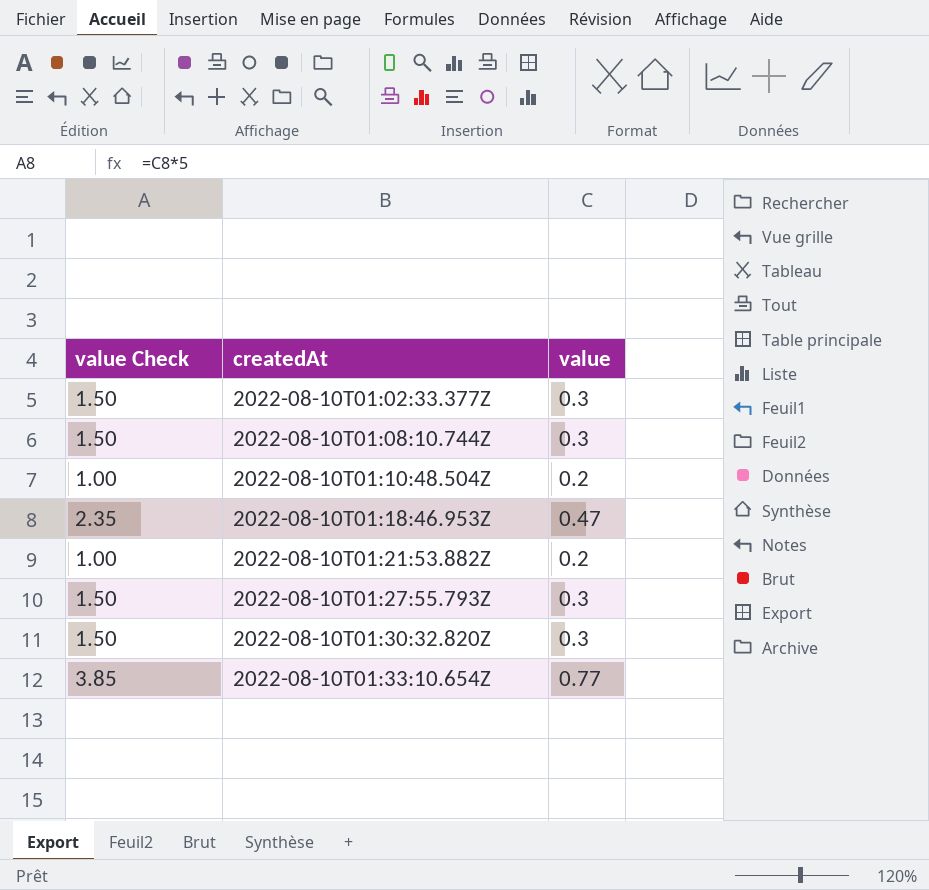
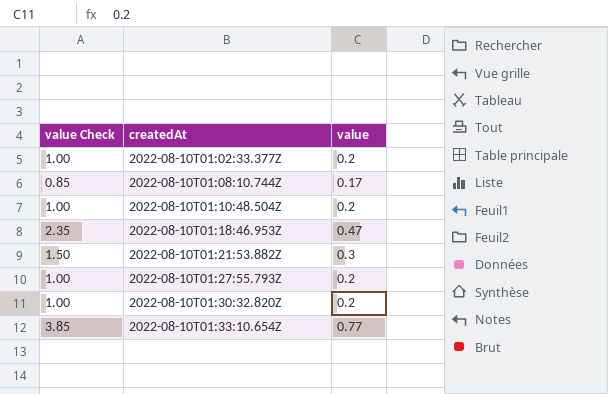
2022-08-10T01:02:33.377Z | value Check: 1.50 -> 1.00
2022-08-10T01:02:33.377Z | value: 0.3 -> 0.2
2022-08-10T01:08:10.744Z | value Check: 1.50 -> 0.85
2022-08-10T01:08:10.744Z | value: 0.3 -> 0.17
2022-08-10T01:21:53.882Z | value Check: 1.00 -> 1.50
2022-08-10T01:21:53.882Z | value: 0.2 -> 0.3
2022-08-10T01:27:55.793Z | value Check: 1.50 -> 1.00
2022-08-10T01:27:55.793Z | value: 0.3 -> 0.2
2022-08-10T01:30:32.820Z | value Check: 1.50 -> 1.00
2022-08-10T01:30:32.820Z | value: 0.3 -> 0.2

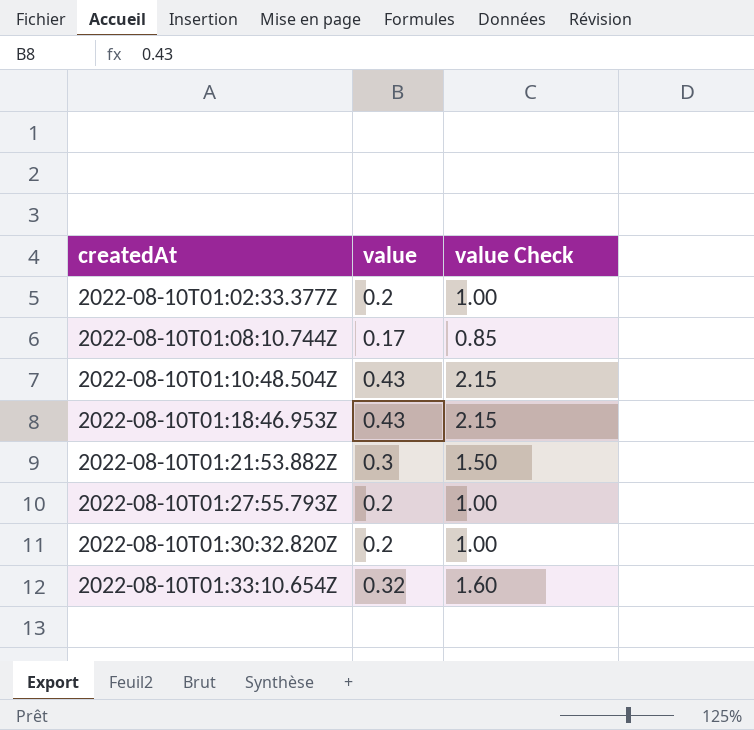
column value Check | position: 1 -> 3
2022-08-10T01:10:48.504Z | value: 0.2 -> 0.43
2022-08-10T01:10:48.504Z | value Check: 1.00 -> 2.15
2022-08-10T01:18:46.953Z | value: 0.47 -> 0.43
2022-08-10T01:18:46.953Z | value Check: 2.35 -> 2.15
2022-08-10T01:33:10.654Z | value: 0.77 -> 0.32
2022-08-10T01:33:10.654Z | value Check: 3.85 -> 1.60

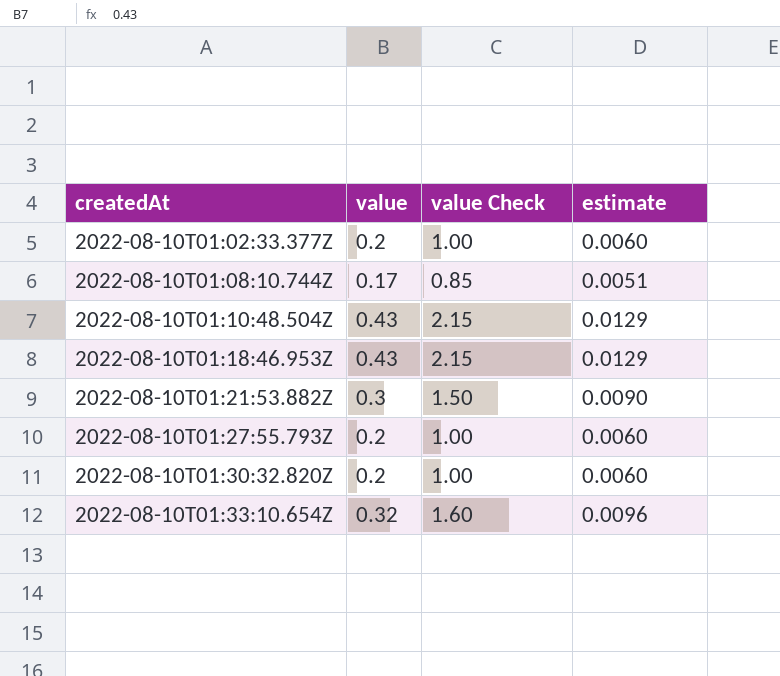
column estimate | formula: none -> [value] * 0.03

